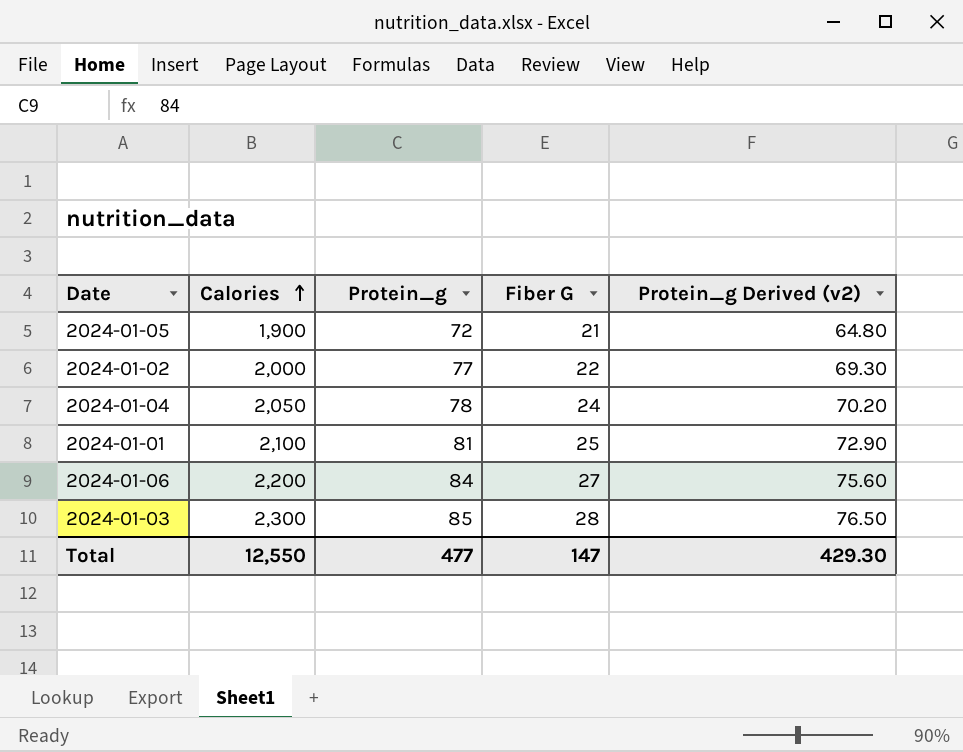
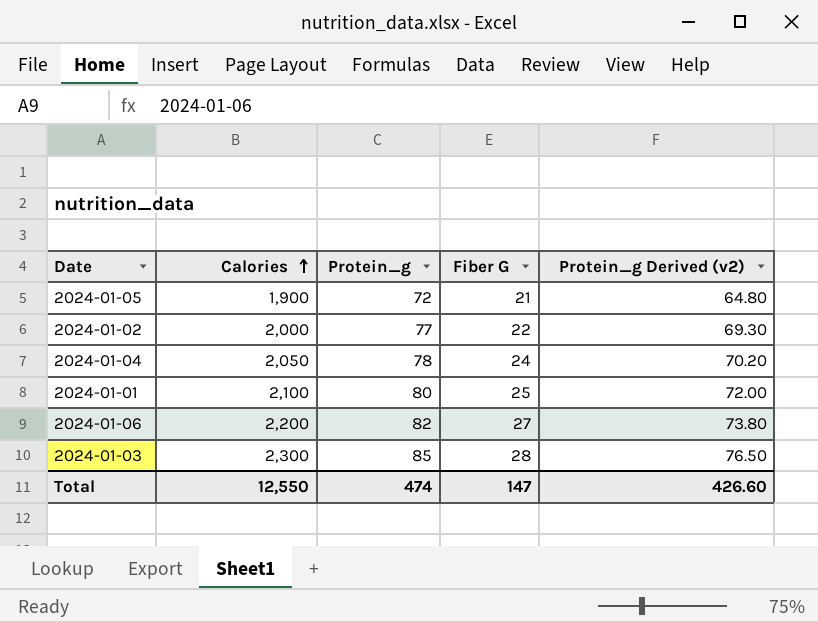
2024-01-01 | Protein_g: 81 -> 80
2024-01-01 | Protein_g Derived (v2): 72.90 -> 72.00
2024-01-06 | Protein_g: 84 -> 82
2024-01-06 | Protein_g Derived (v2): 75.60 -> 73.80
Total | Protein_g: 477 -> 474
Total | Protein_g Derived (v2): 429.30 -> 426.60

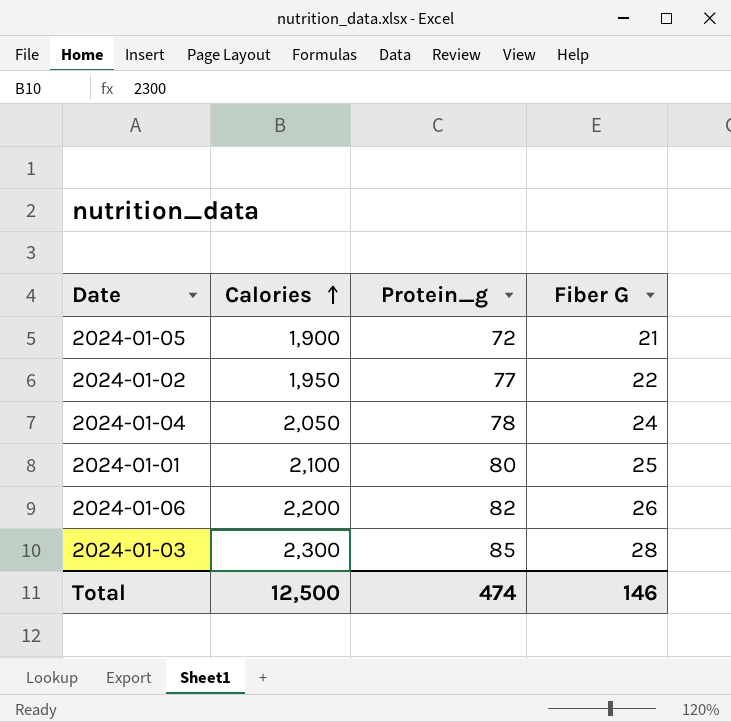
column Protein_g Derived (v2) | formula: [Protein_g] * 0.9 -> none
2024-01-02 | Calories: 2,000 -> 1,950
2024-01-06 | Fiber G: 27 -> 26
Total | Calories: 12,550 -> 12,500
Total | Fiber G: 147 -> 146

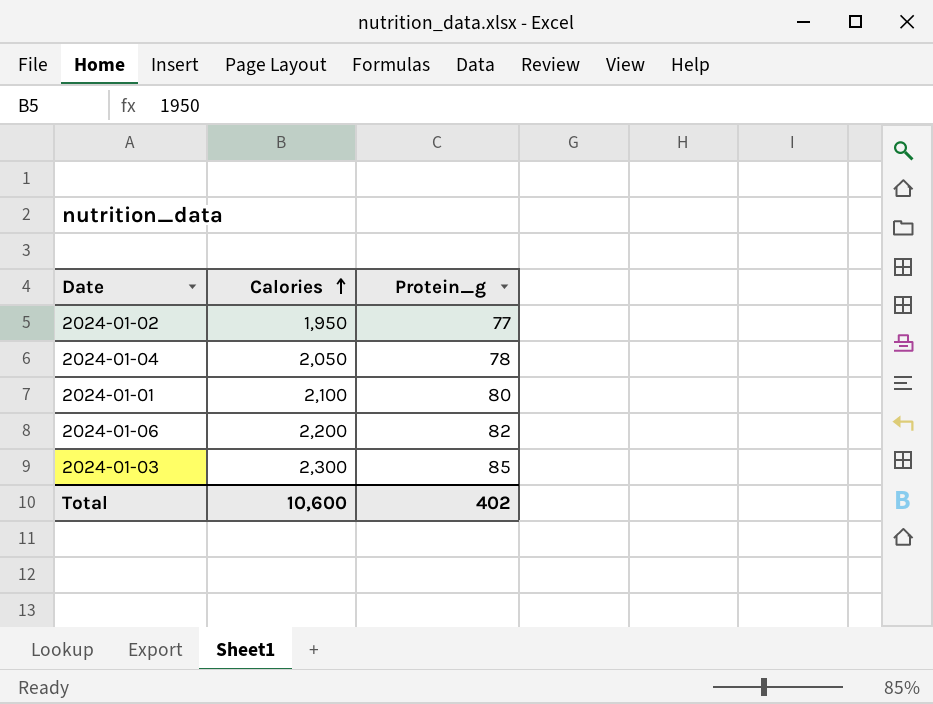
column Fiber G | position: 4 -> none
row 2024-01-05: 1,900 | 72 | 21 -> none
Total | Calories: 12,500 -> 10,600
Total | Protein_g: 474 -> 402

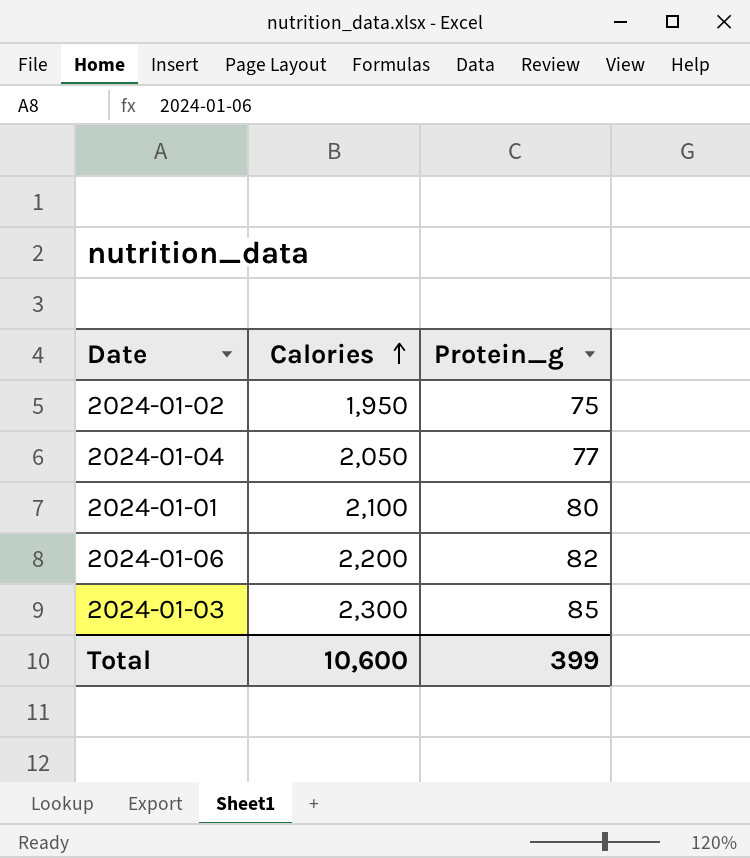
2024-01-02 | Protein_g: 77 -> 75
2024-01-04 | Protein_g: 78 -> 77
Total | Protein_g: 402 -> 399

